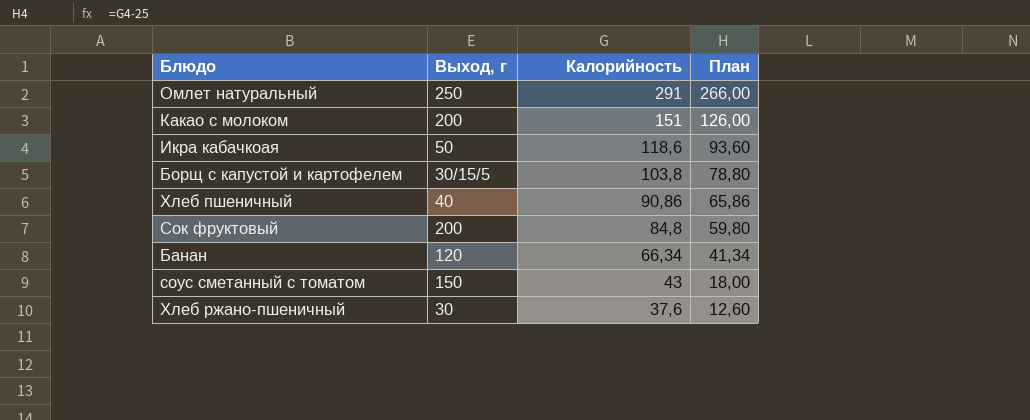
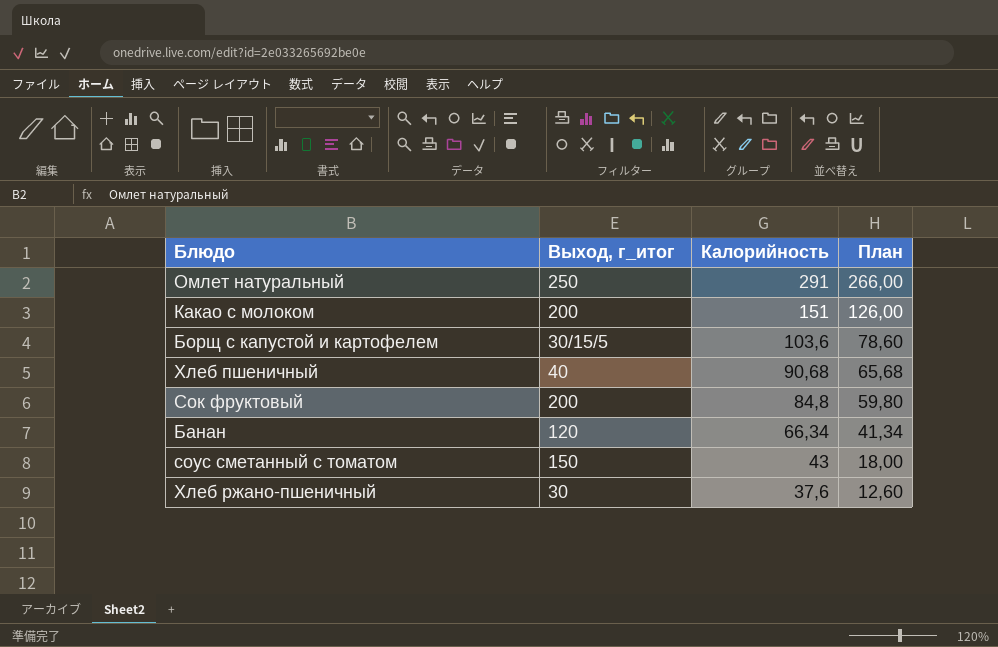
column name: Выход, г -> Выход, г_итог
row Икра кабачкоая: 50 | 118,6 | 93,60 -> none
Борщ с капустой и картофелем | Калорийность: 103,8 -> 103,6
Борщ с капустой и картофелем | План: 78,80 -> 78,60
Хлеб пшеничный | Калорийность: 90,86 -> 90,68
Хлеб пшеничный | План: 65,86 -> 65,68

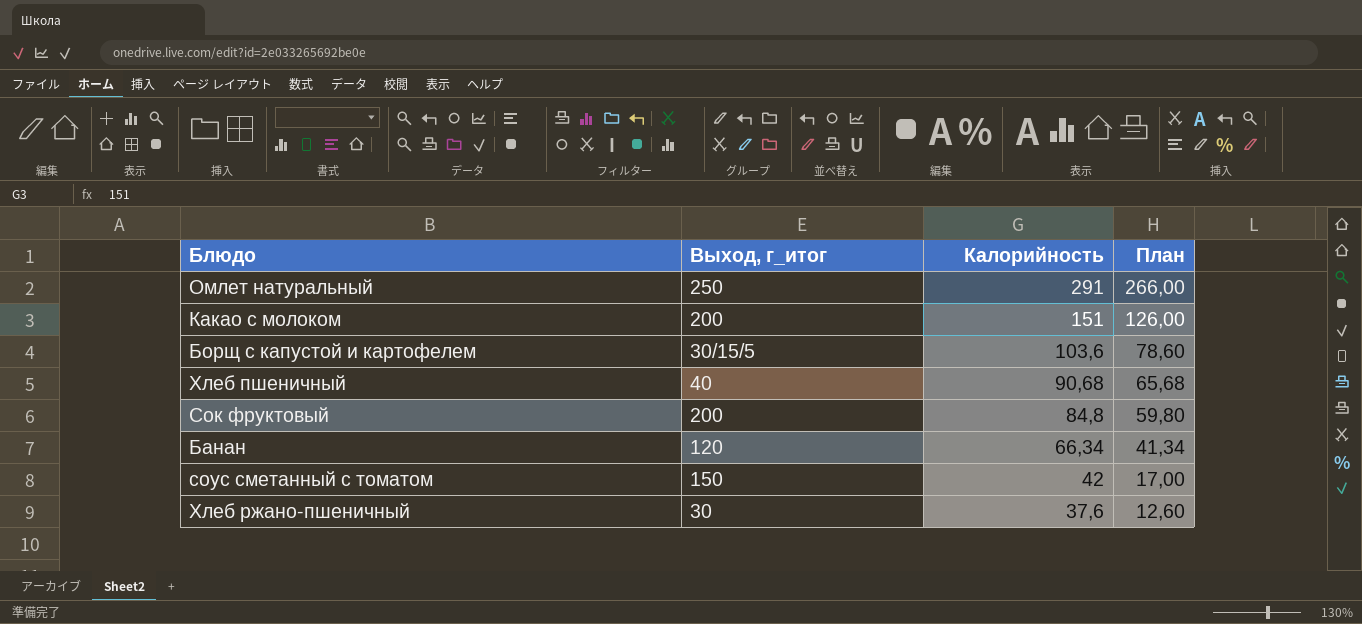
соус сметанный с томатом | Калорийность: 43 -> 42
соус сметанный с томатом | План: 18,00 -> 17,00

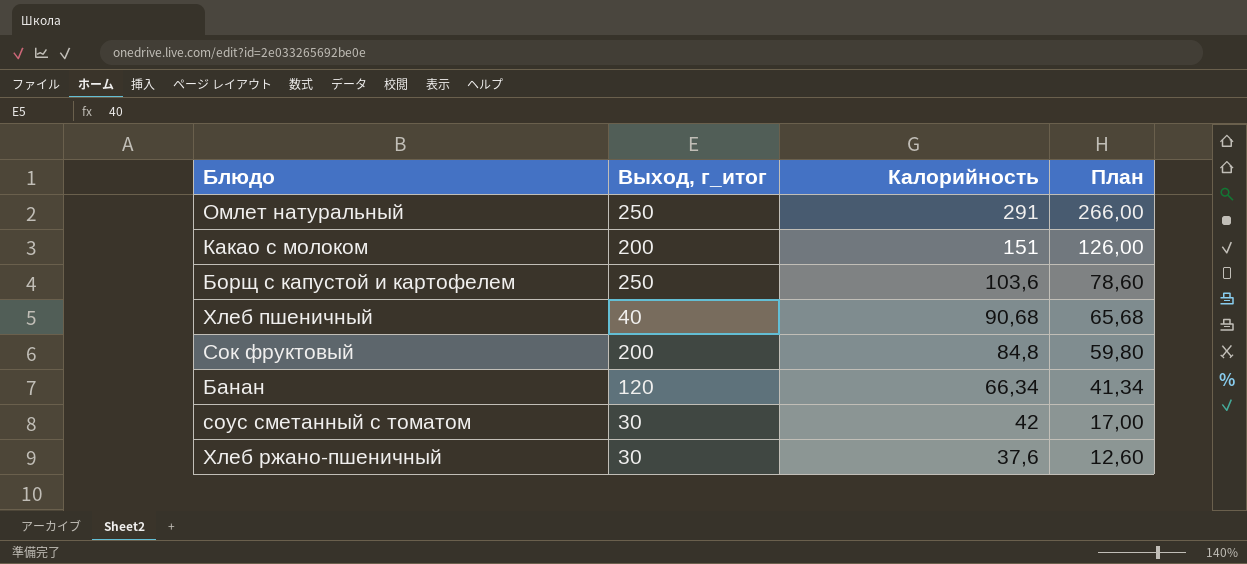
Борщ с капустой и картофелем | Выход, г_итог: 30/15/5 -> 250
соус сметанный с томатом | Выход, г_итог: 150 -> 30

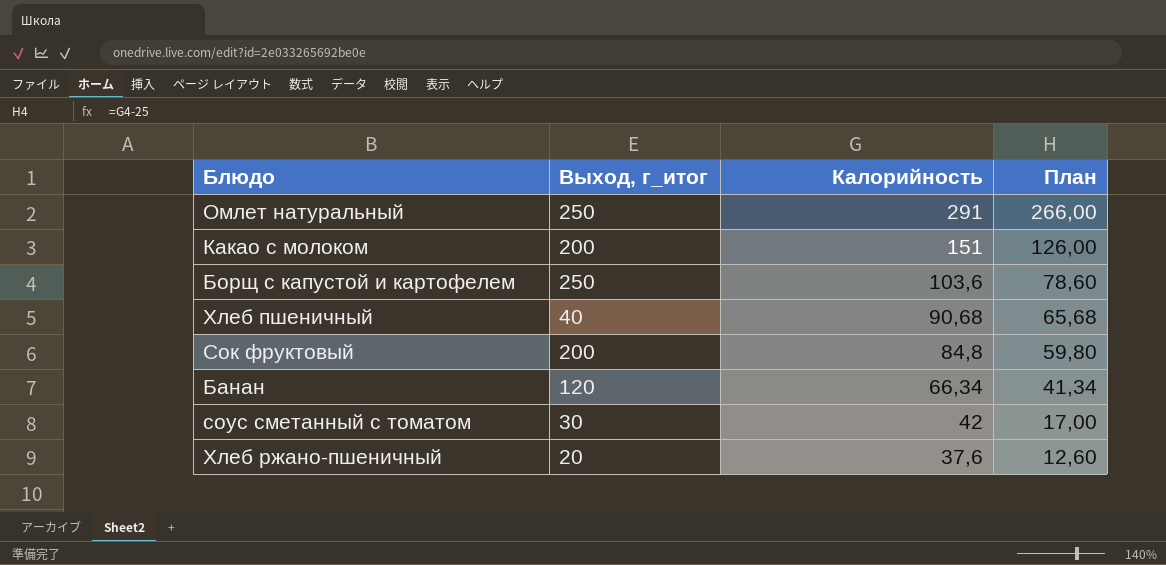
Хлеб ржано-пшеничный | Выход, г_итог: 30 -> 20

